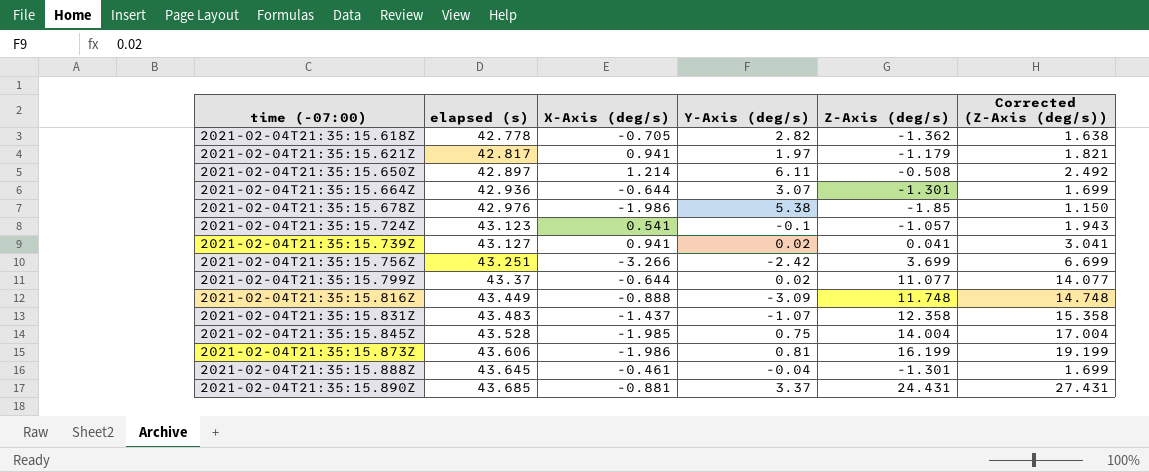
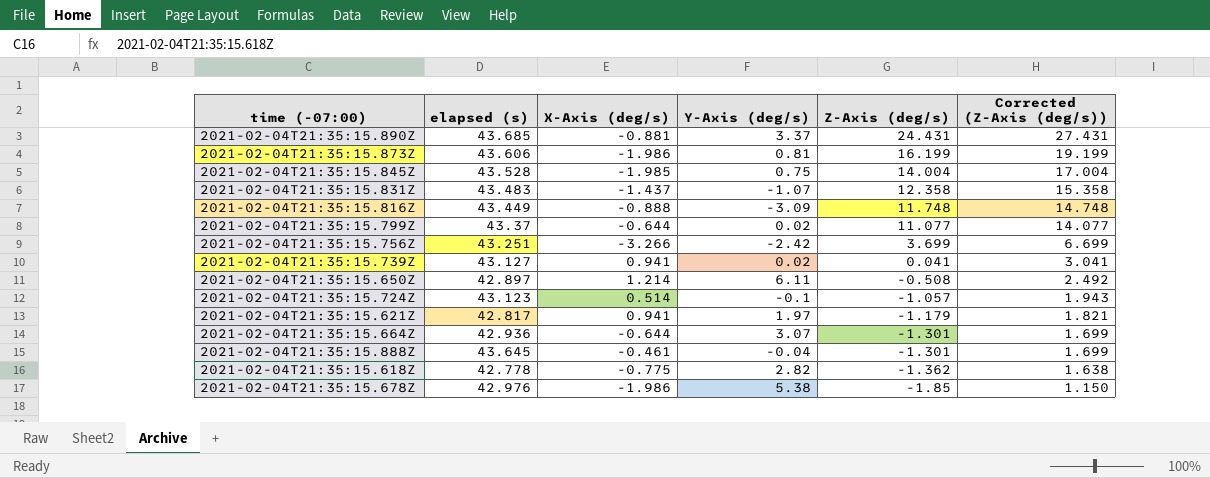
row order: time (-07:00) ascending -> Z-Axis (deg/s) descending
2021-02-04T21:35:15.724Z | X-Axis (deg/s): 0.541 -> 0.514
2021-02-04T21:35:15.618Z | X-Axis (deg/s): -0.705 -> -0.775

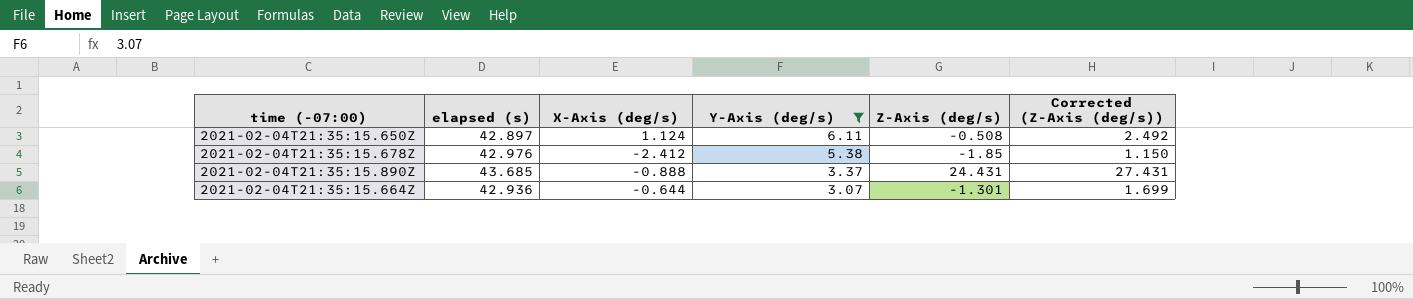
filter: none -> Y-Axis (deg/s) >= 3.07
row order: Z-Axis (deg/s) descending -> Y-Axis (deg/s) descending
2021-02-04T21:35:15.650Z | X-Axis (deg/s): 1.214 -> 1.124
2021-02-04T21:35:15.678Z | X-Axis (deg/s): -1.986 -> -2.412
2021-02-04T21:35:15.890Z | X-Axis (deg/s): -0.881 -> -0.888

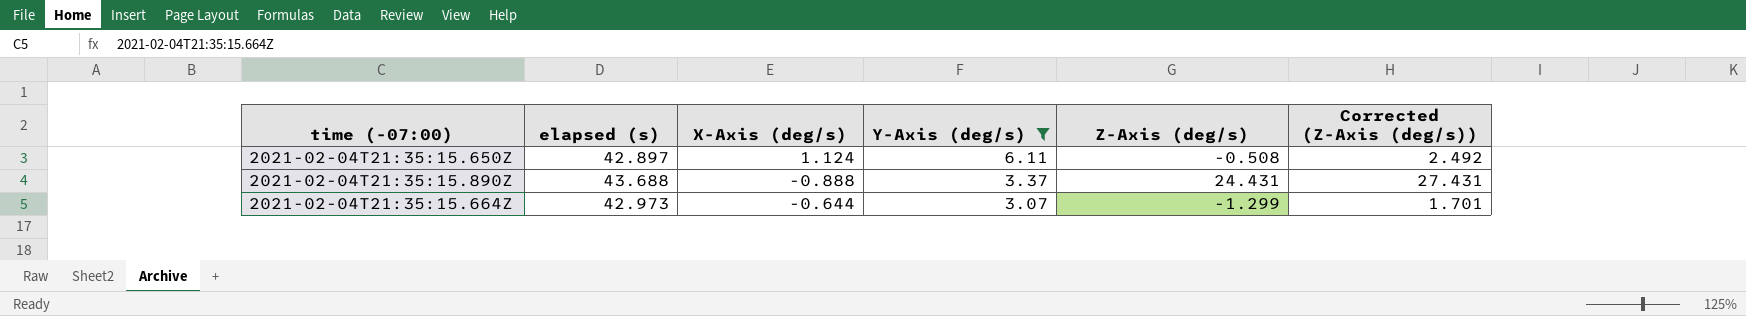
row 2021-02-04T21:35:15.678Z: 42.976 | -2.412 | 5.38 | -1.85 | 1.150 -> none
2021-02-04T21:35:15.890Z | elapsed (s): 43.685 -> 43.688
2021-02-04T21:35:15.664Z | elapsed (s): 42.936 -> 42.973
2021-02-04T21:35:15.664Z | Z-Axis (deg/s): -1.301 -> -1.299
2021-02-04T21:35:15.664Z | Corrected (Z-Axis (deg/s)): 1.699 -> 1.701

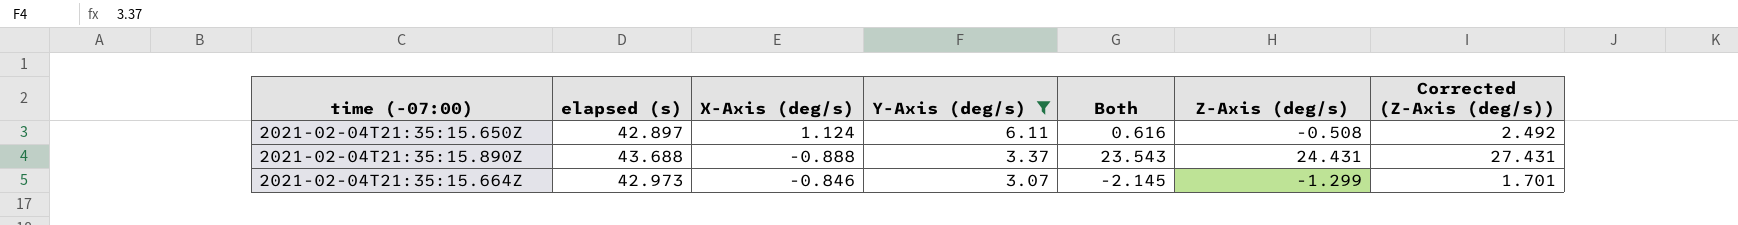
column Both | formula: none -> [X-Axis (deg/s)] + [Z-Axis (deg/s)]
2021-02-04T21:35:15.664Z | X-Axis (deg/s): -0.644 -> -0.846

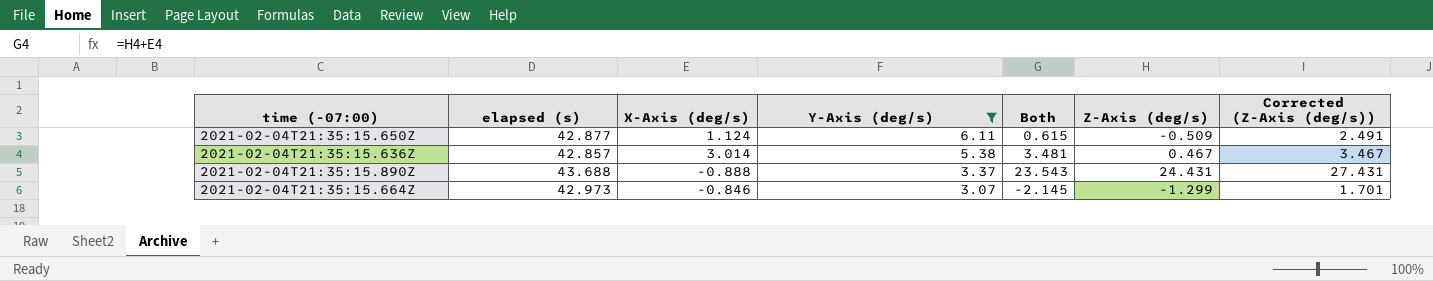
2021-02-04T21:35:15.650Z | elapsed (s): 42.897 -> 42.877
2021-02-04T21:35:15.650Z | Both: 0.616 -> 0.615
2021-02-04T21:35:15.650Z | Z-Axis (deg/s): -0.508 -> -0.509
2021-02-04T21:35:15.650Z | Corrected (Z-Axis (deg/s)): 2.492 -> 2.491
row 2021-02-04T21:35:15.636Z: none -> 42.857 | 3.014 | 5.38 | 3.481 | 0.467 | 3.467

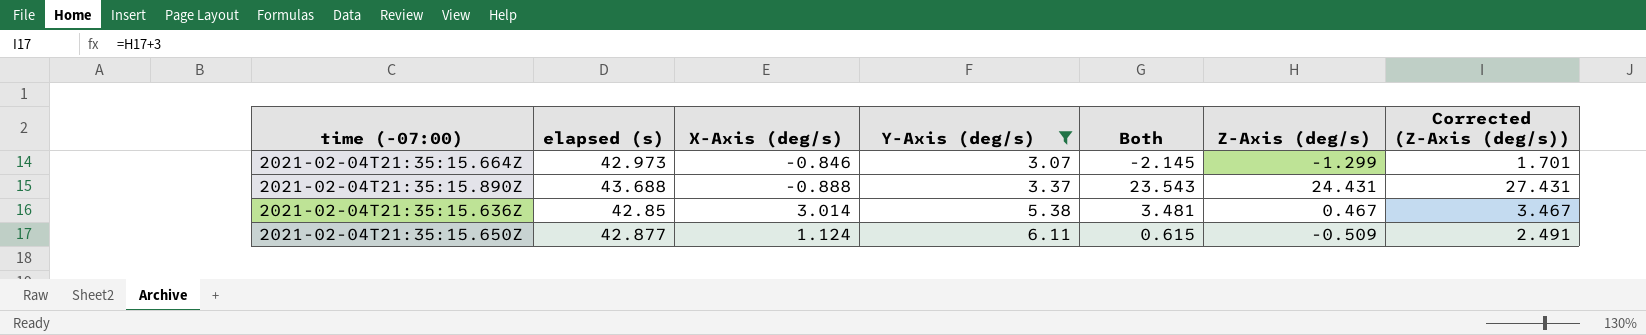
row order: Y-Axis (deg/s) descending -> Y-Axis (deg/s) ascending
2021-02-04T21:35:15.636Z | elapsed (s): 42.857 -> 42.85

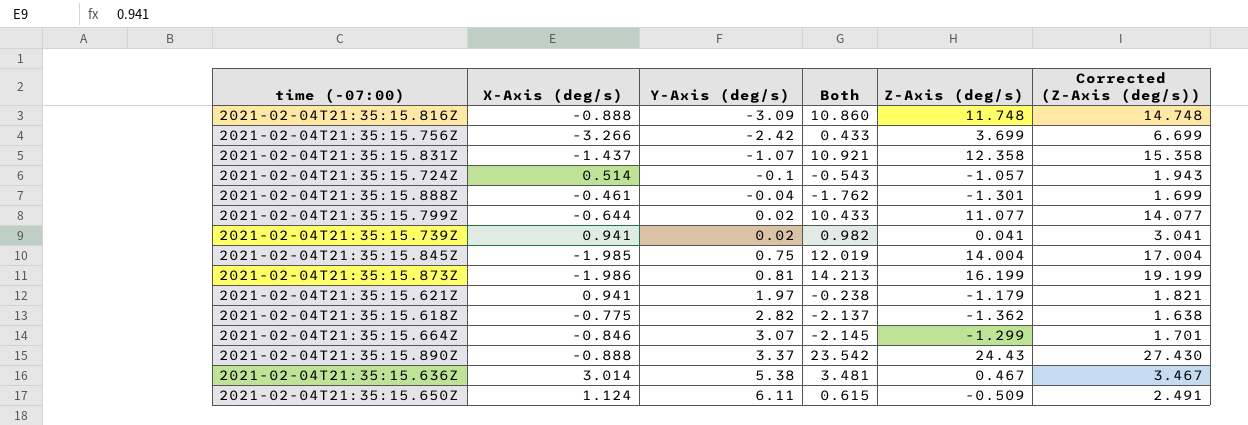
filter: Y-Axis (deg/s) >= 3.07 -> none
column elapsed (s) | position: 2 -> none
2021-02-04T21:35:15.890Z | Both: 23.543 -> 23.542
2021-02-04T21:35:15.890Z | Z-Axis (deg/s): 24.431 -> 24.43
2021-02-04T21:35:15.890Z | Corrected (Z-Axis (deg/s)): 27.431 -> 27.430

